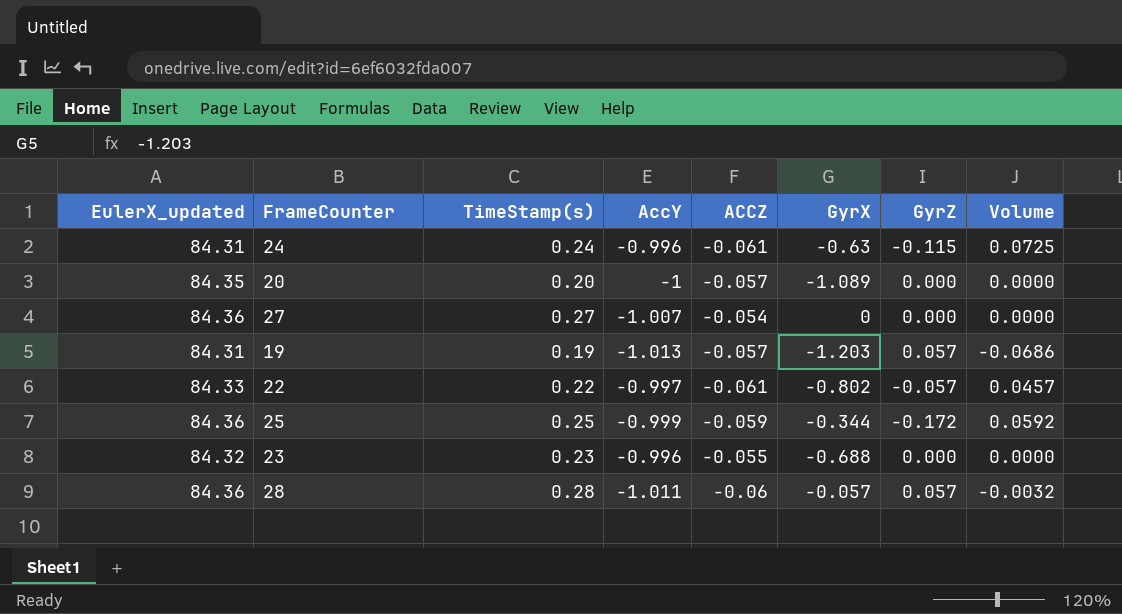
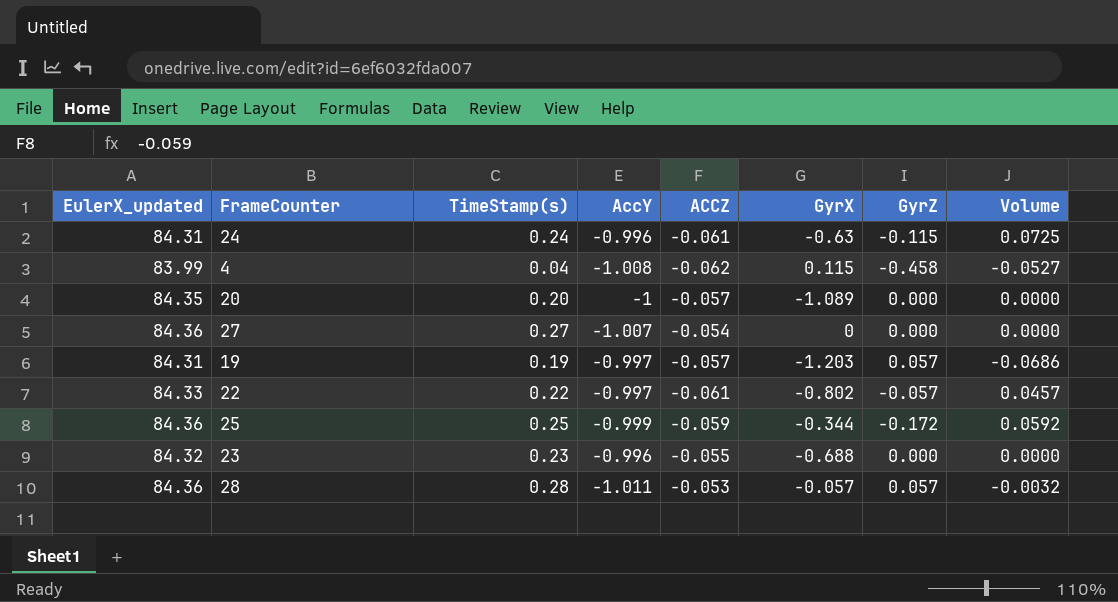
row 4: none -> 83.99 | 0.04 | -1.008 | -0.062 | 0.115 | -0.458 | -0.0527
19 | AccY: -1.013 -> -0.997
28 | ACCZ: -0.06 -> -0.053

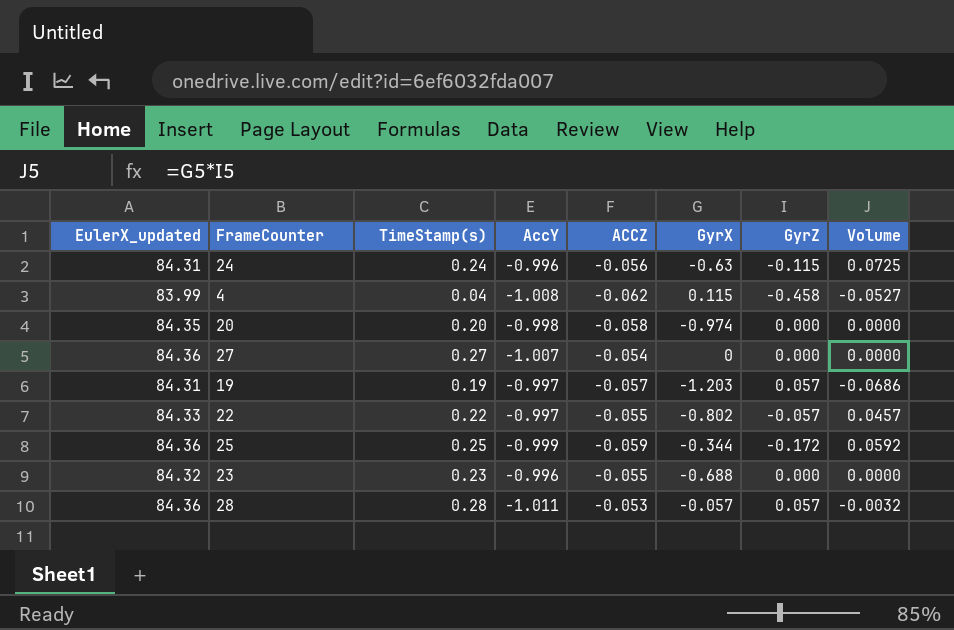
24 | ACCZ: -0.061 -> -0.056
20 | AccY: -1 -> -0.998
20 | ACCZ: -0.057 -> -0.058
20 | GyrX: -1.089 -> -0.974
22 | ACCZ: -0.061 -> -0.055

